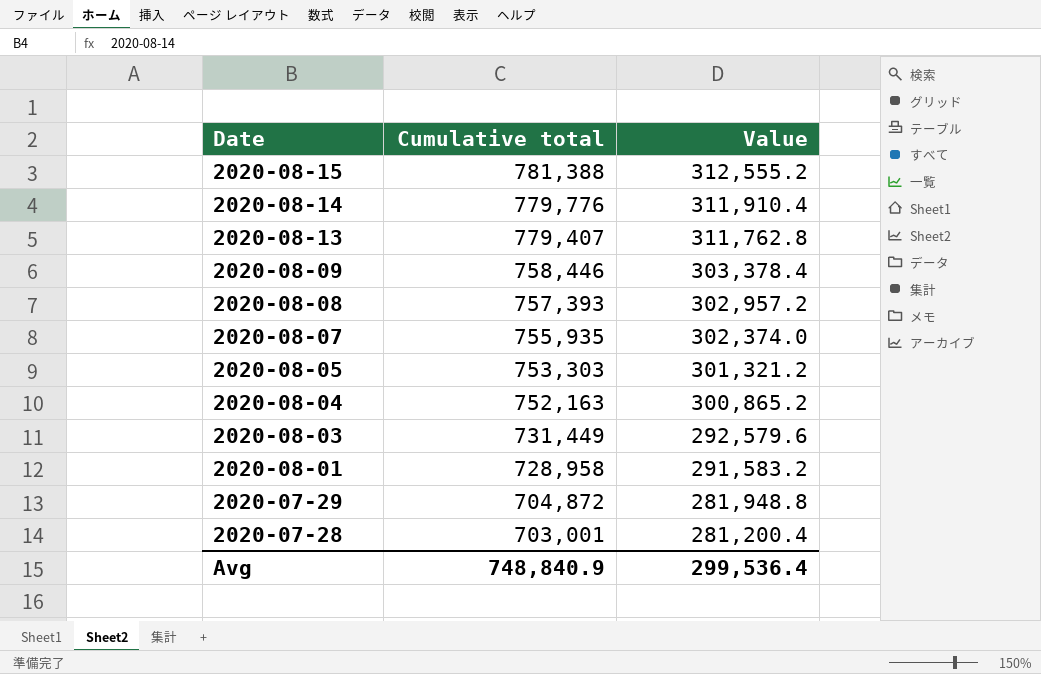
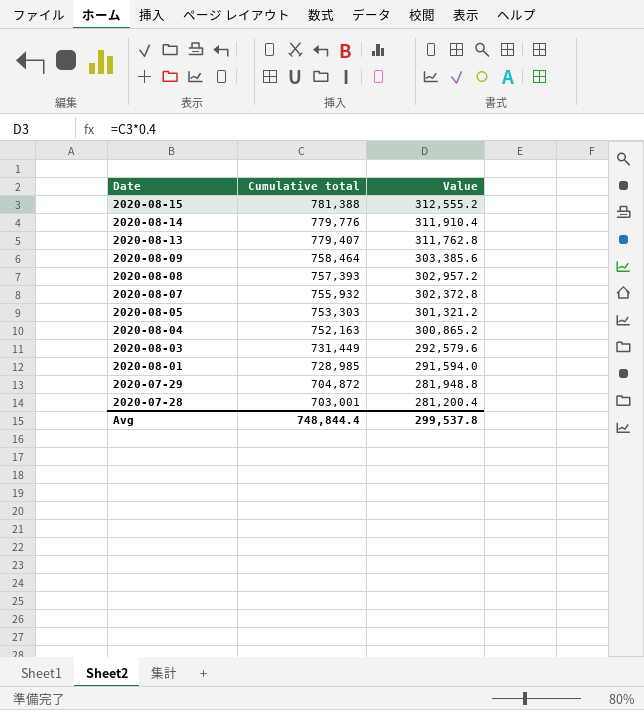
2020-08-09 | Cumulative total: 758,446 -> 758,464
2020-08-09 | Value: 303,378.4 -> 303,385.6
2020-08-07 | Cumulative total: 755,935 -> 755,932
2020-08-07 | Value: 302,374.0 -> 302,372.8
2020-08-01 | Cumulative total: 728,958 -> 728,985
2020-08-01 | Value: 291,583.2 -> 291,594.0
Avg | Cumulative total: 748,840.9 -> 748,844.4
Avg | Value: 299,536.4 -> 299,537.8

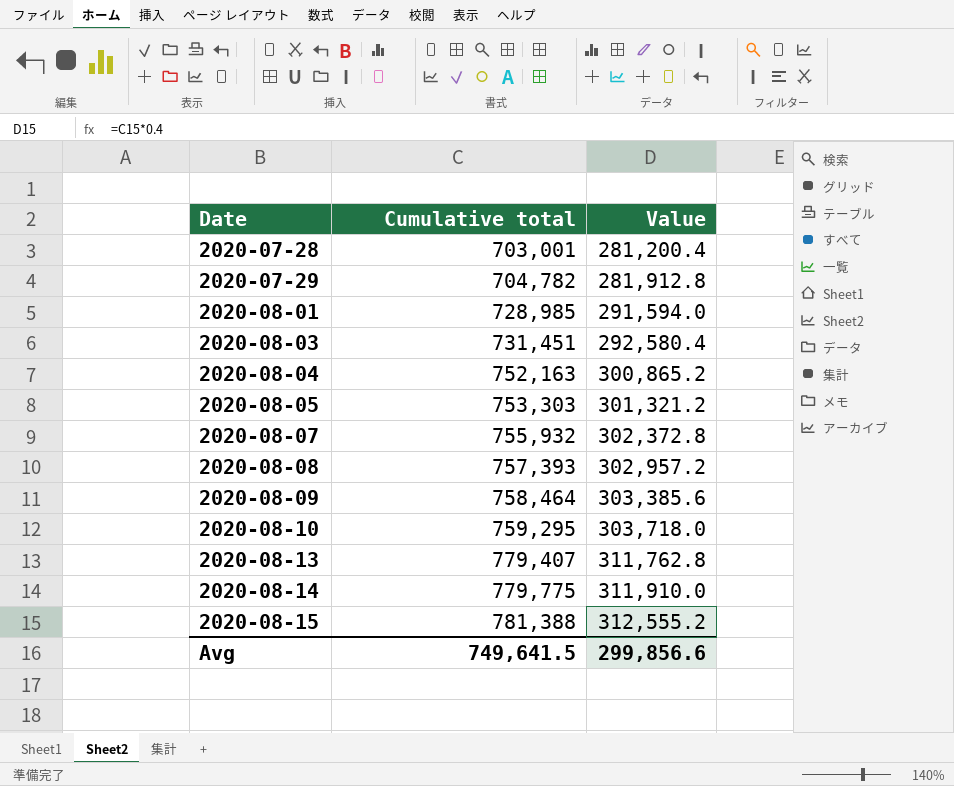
row order: Date descending -> Date ascending
2020-07-29 | Cumulative total: 704,872 -> 704,782
2020-07-29 | Value: 281,948.8 -> 281,912.8
2020-08-03 | Cumulative total: 731,449 -> 731,451
2020-08-03 | Value: 292,579.6 -> 292,580.4
row 2020-08-10: none -> 759,295 | 303,718.0
2020-08-14 | Cumulative total: 779,776 -> 779,775
2020-08-14 | Value: 311,910.4 -> 311,910.0
Avg | Cumulative total: 748,844.4 -> 749,641.5
Avg | Value: 299,537.8 -> 299,856.6

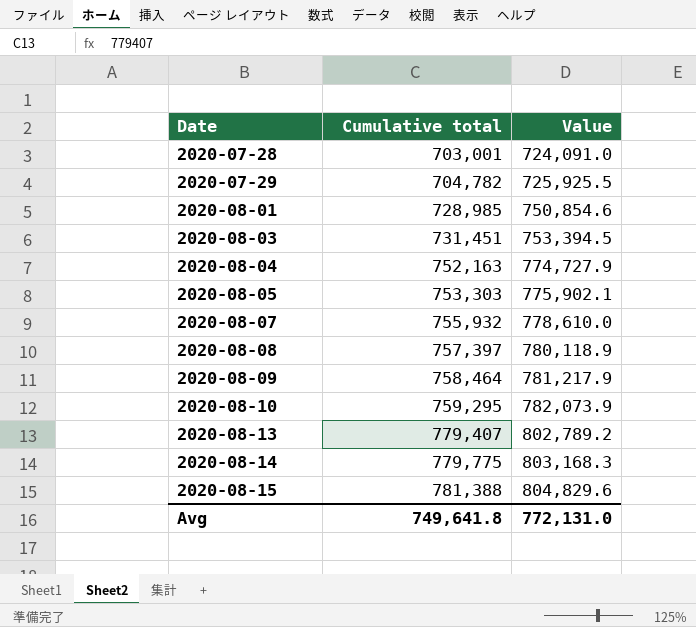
column Value | formula: [Cumulative total] * 0.4 -> [Cumulative total] * 1.03
2020-08-08 | Cumulative total: 757,393 -> 757,397
Avg | Cumulative total: 749,641.5 -> 749,641.8
Avg | Value: 299,856.6 -> 772,131.0

